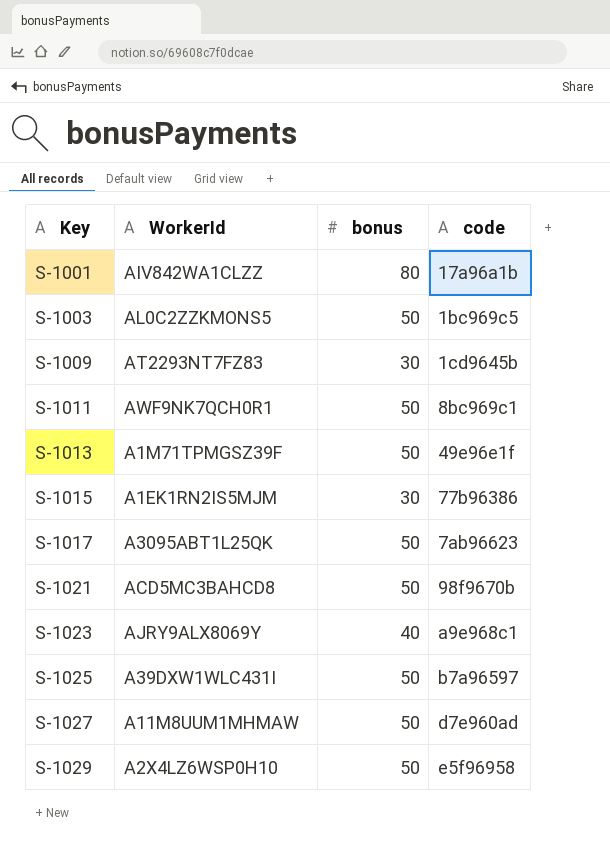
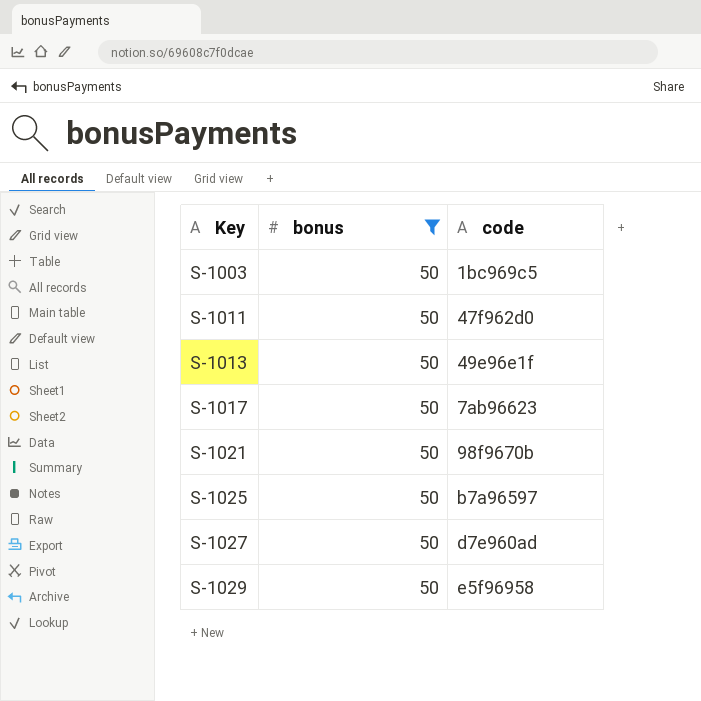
filter: none -> bonus = 50
column WorkerId | position: 2 -> none
S-1011 | code: 8bc969c1 -> 47f962d0

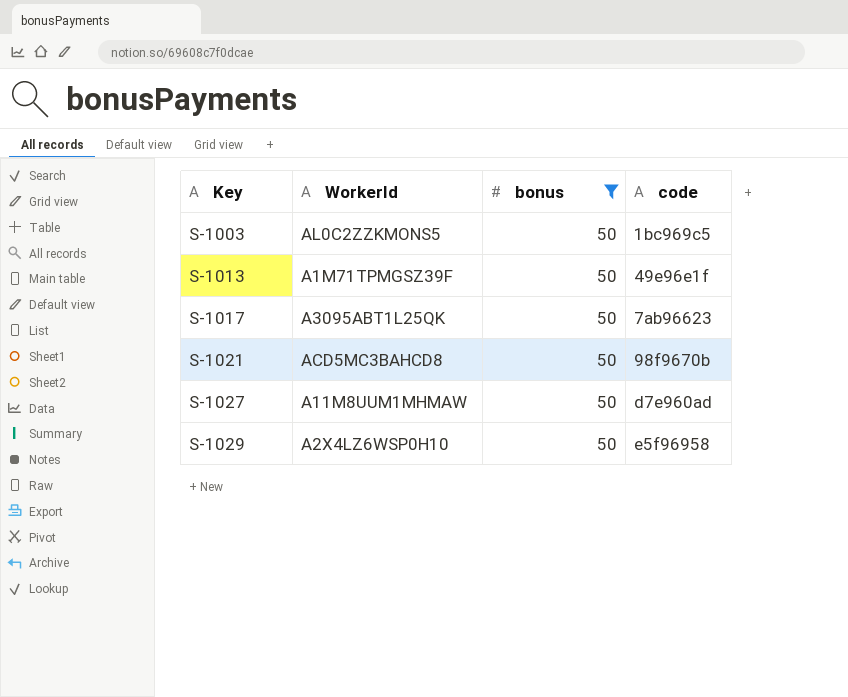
column WorkerId | position: none -> 2
row S-1011: 50 | 47f962d0 -> none
row S-1025: 50 | b7a96597 -> none

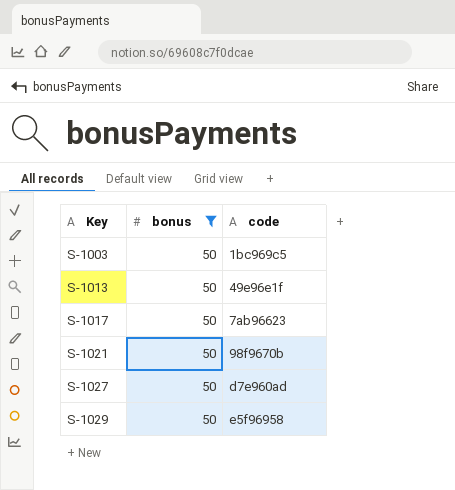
column WorkerId | position: 2 -> none

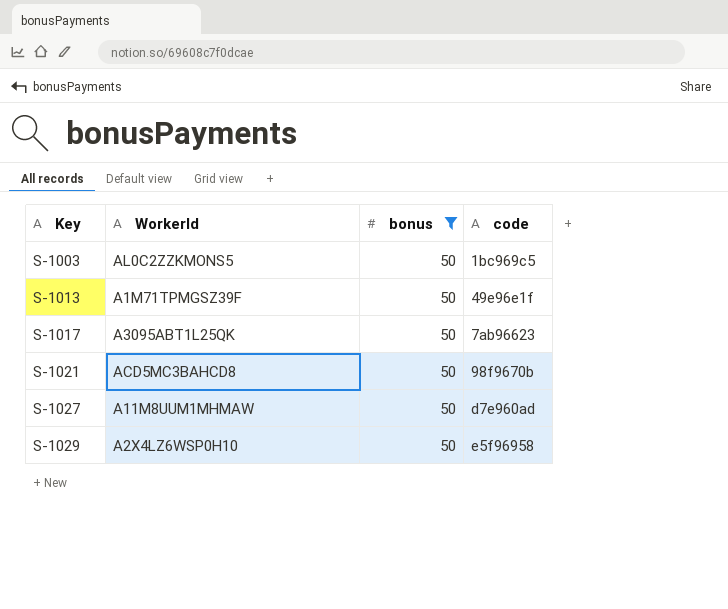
column WorkerId | position: none -> 2

